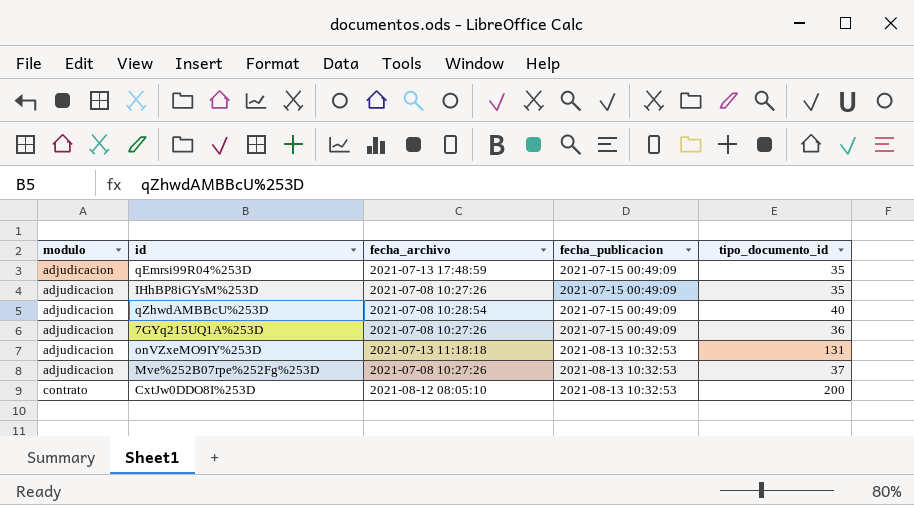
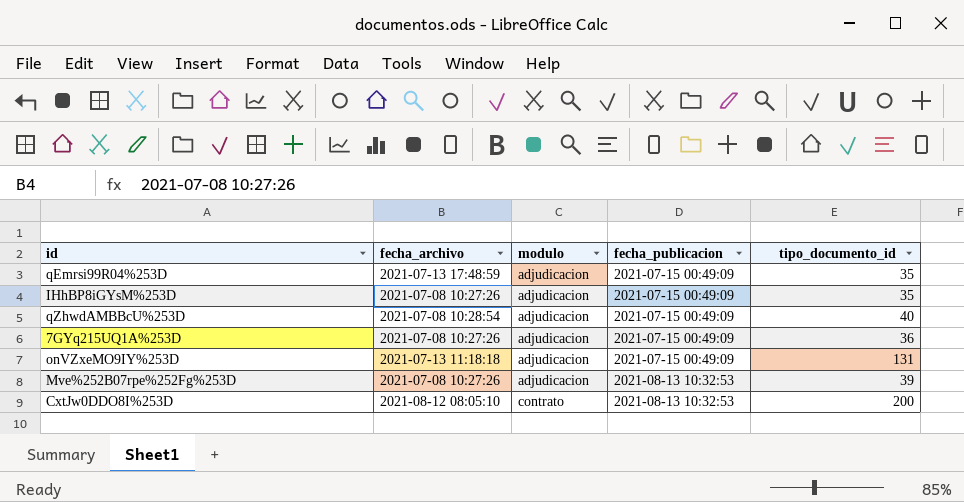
column modulo | position: 1 -> 3
onVZxeMO9IY%253D | fecha_publicacion: 2021-08-13 10:32:53 -> 2021-07-15 00:49:09
Mve%252B07rpe%252Fg%253D | tipo_documento_id: 37 -> 39

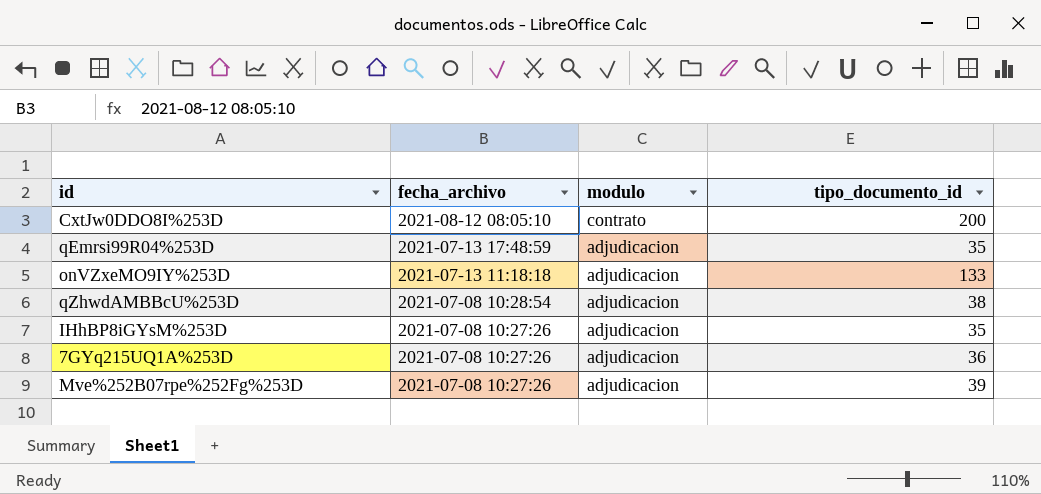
row order: modulo ascending -> fecha_archivo descending
column fecha_publicacion | position: 4 -> none
onVZxeMO9IY%253D | tipo_documento_id: 131 -> 133
qZhwdAMBBcU%253D | tipo_documento_id: 40 -> 38

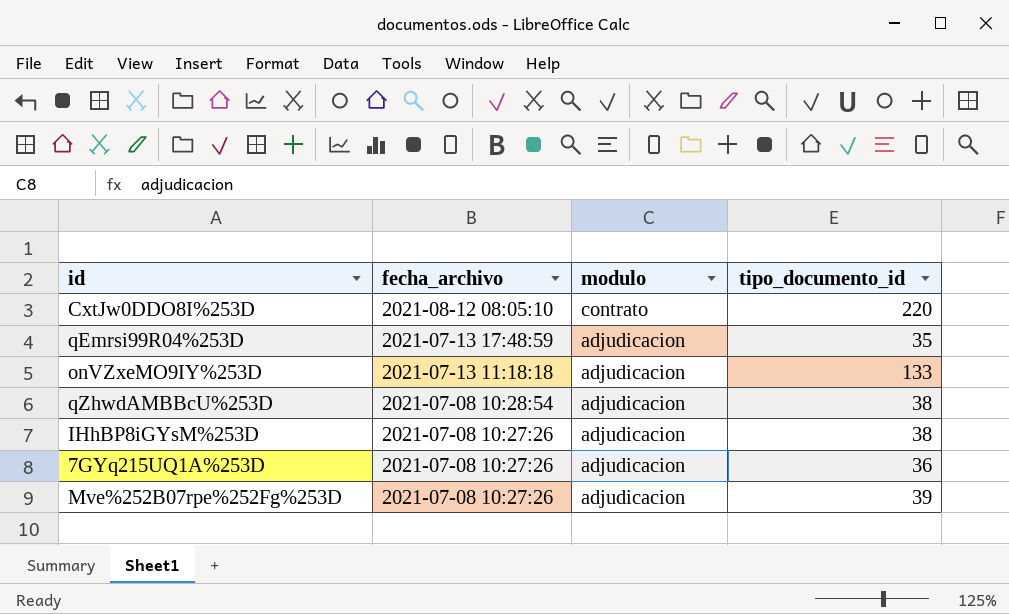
CxtJw0DDO8I%253D | tipo_documento_id: 200 -> 220
IHhBP8iGYsM%253D | tipo_documento_id: 35 -> 38

